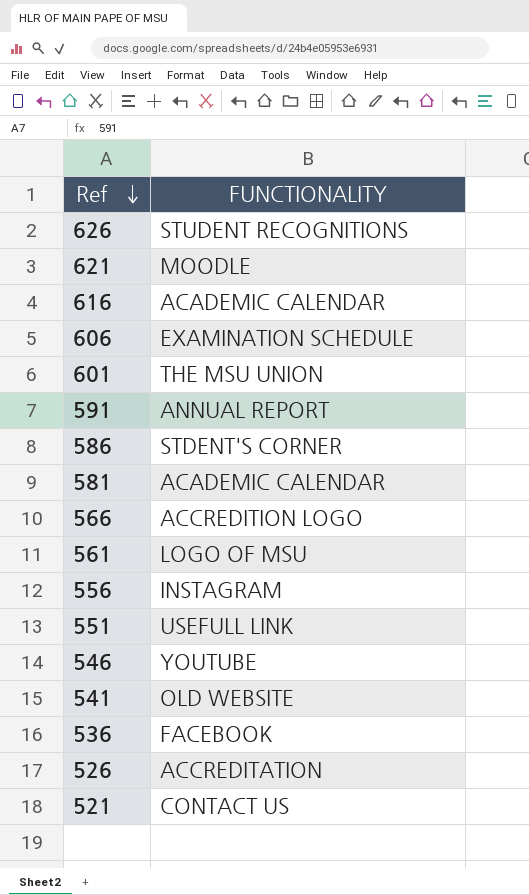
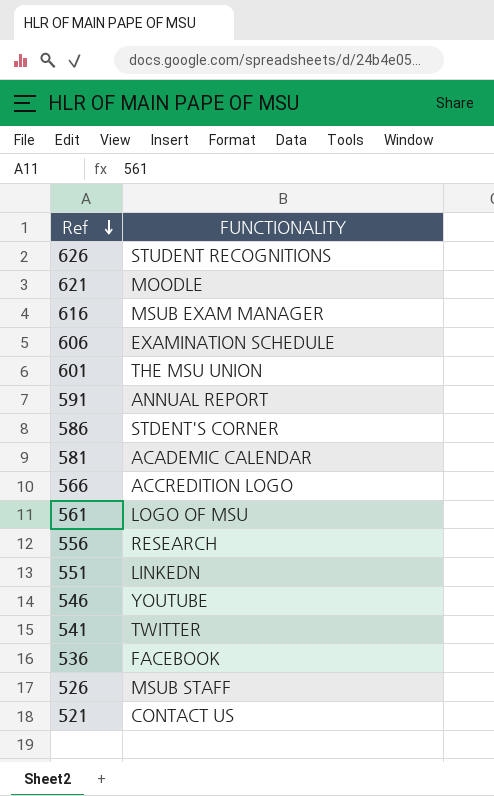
616 | FUNCTIONALITY: ACADEMIC CALENDAR -> MSUB EXAM MANAGER
556 | FUNCTIONALITY: INSTAGRAM -> RESEARCH
551 | FUNCTIONALITY: USEFULL LINK -> LINKEDN
541 | FUNCTIONALITY: OLD WEBSITE -> TWITTER
526 | FUNCTIONALITY: ACCREDITATION -> MSUB STAFF

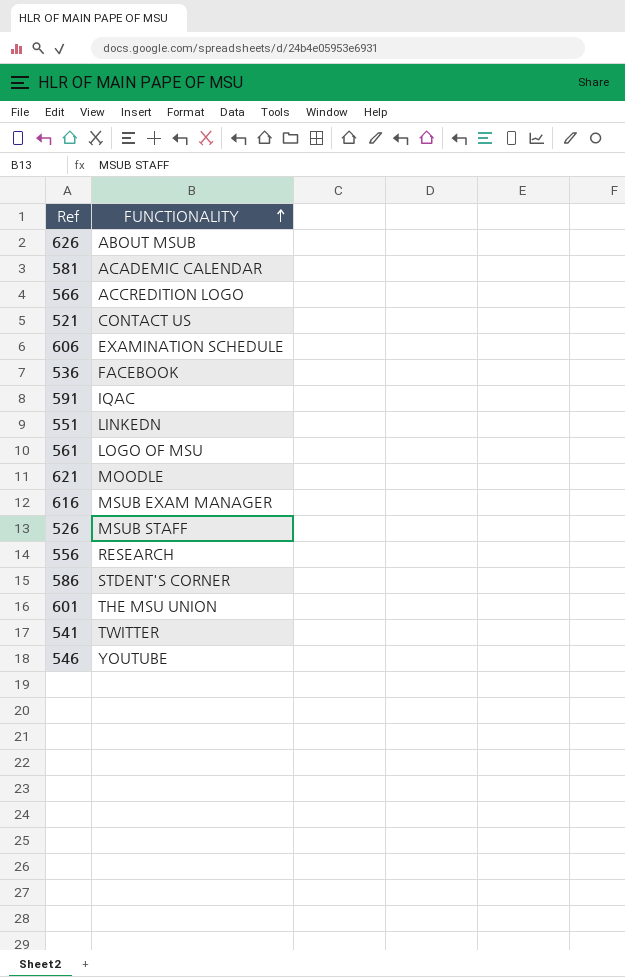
row order: Ref descending -> FUNCTIONALITY ascending
626 | FUNCTIONALITY: STUDENT RECOGNITIONS -> ABOUT MSUB
591 | FUNCTIONALITY: ANNUAL REPORT -> IQAC

